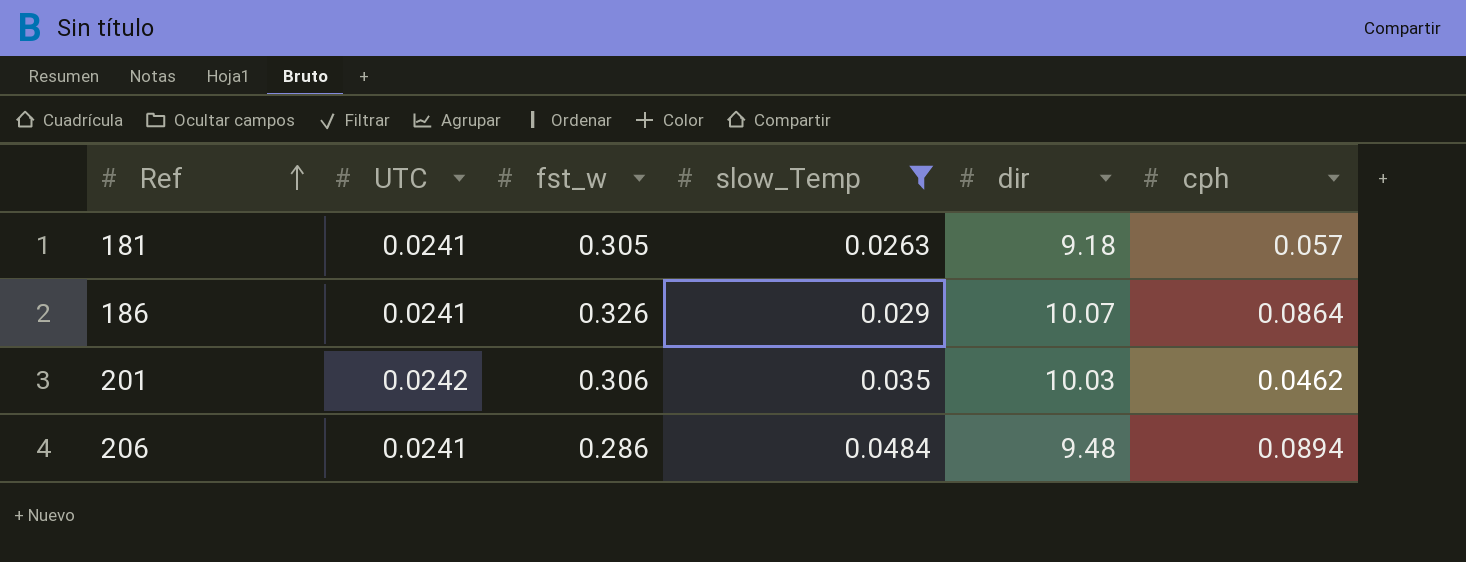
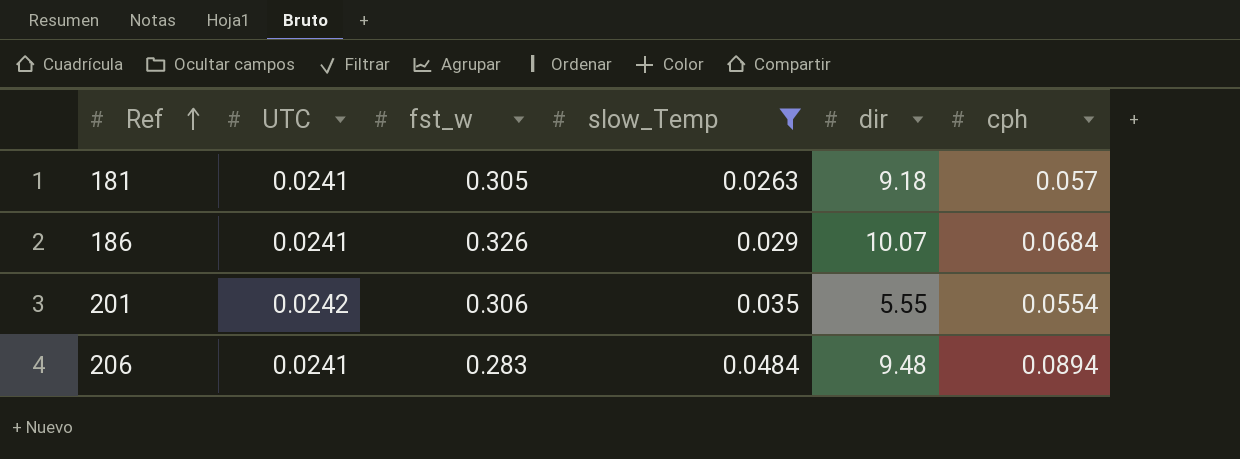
186 | cph: 0.0864 -> 0.0684
201 | dir: 10.03 -> 5.55
201 | cph: 0.0462 -> 0.0554
206 | fst_w: 0.286 -> 0.283

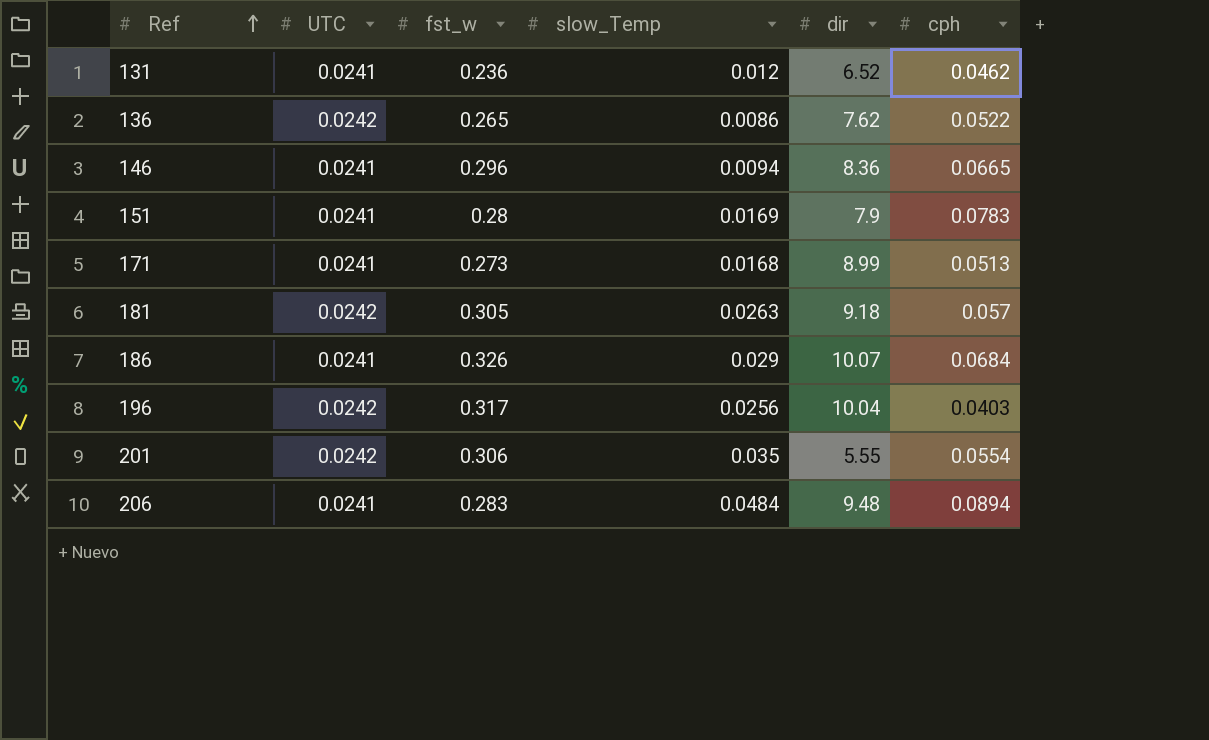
filter: slow_Temp >= 0.0263 -> none
181 | UTC: 0.0241 -> 0.0242

